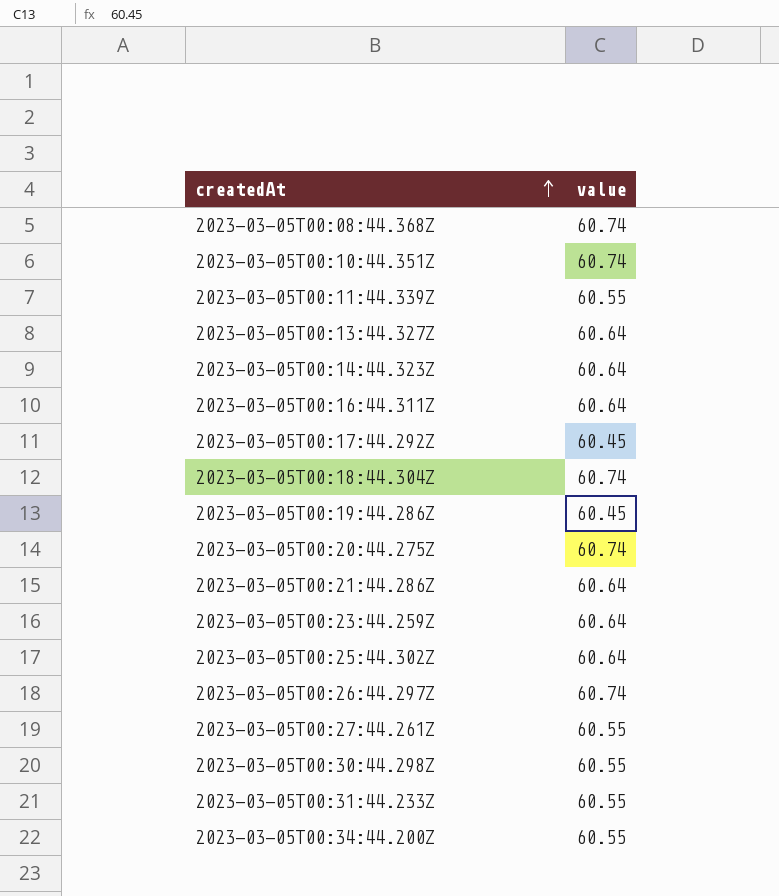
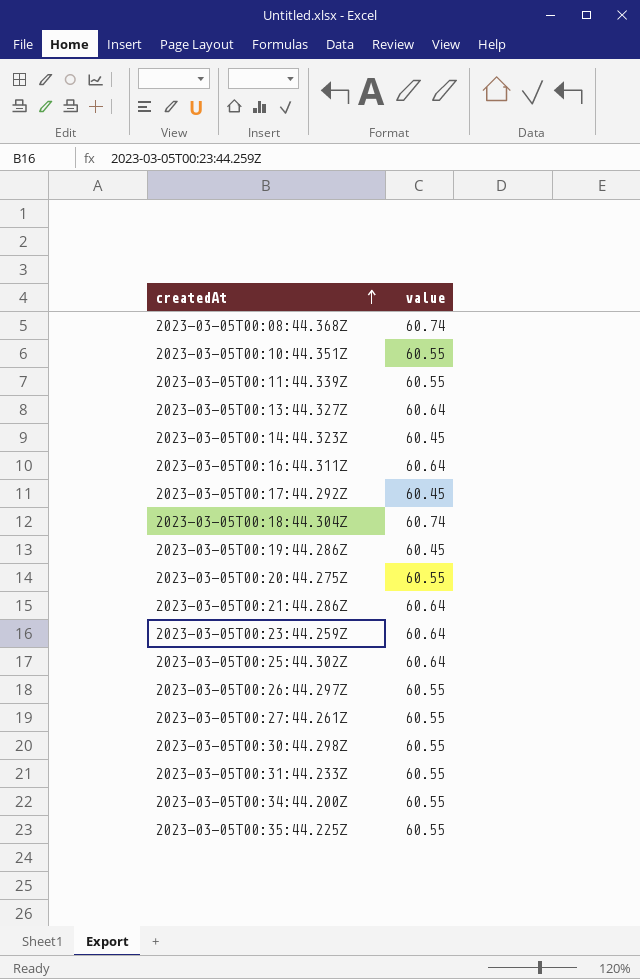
2023-03-05T00:10:44.351Z | value: 60.74 -> 60.55
2023-03-05T00:14:44.323Z | value: 60.64 -> 60.45
2023-03-05T00:20:44.275Z | value: 60.74 -> 60.55
2023-03-05T00:26:44.297Z | value: 60.74 -> 60.55
row 2023-03-05T00:35:44.225Z: none -> 60.55

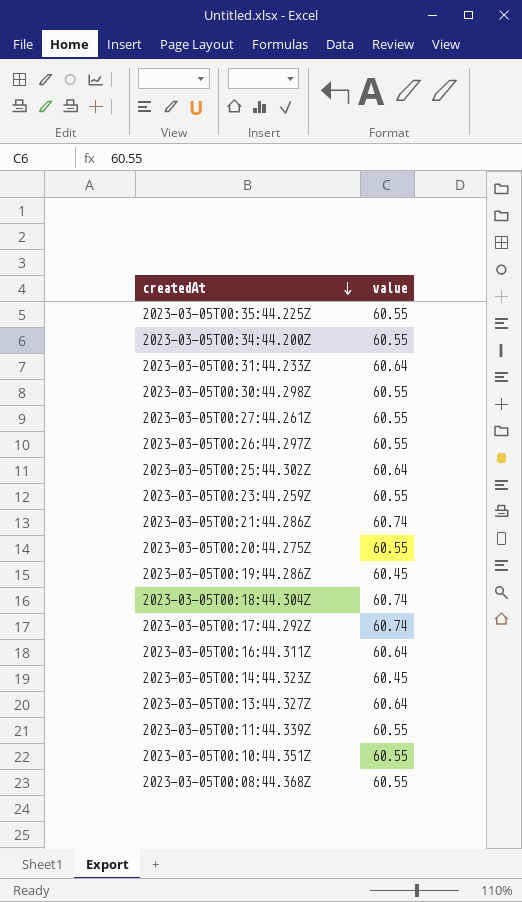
row order: createdAt ascending -> createdAt descending
2023-03-05T00:31:44.233Z | value: 60.55 -> 60.64
2023-03-05T00:23:44.259Z | value: 60.64 -> 60.55
2023-03-05T00:21:44.286Z | value: 60.64 -> 60.74
2023-03-05T00:17:44.292Z | value: 60.45 -> 60.74
2023-03-05T00:08:44.368Z | value: 60.74 -> 60.55

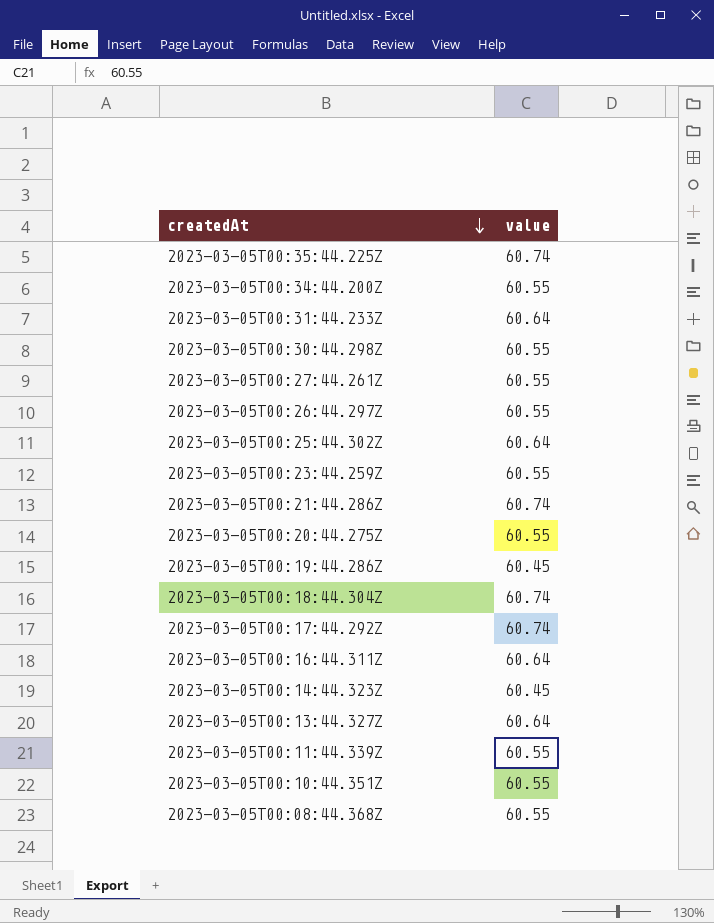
2023-03-05T00:35:44.225Z | value: 60.55 -> 60.74

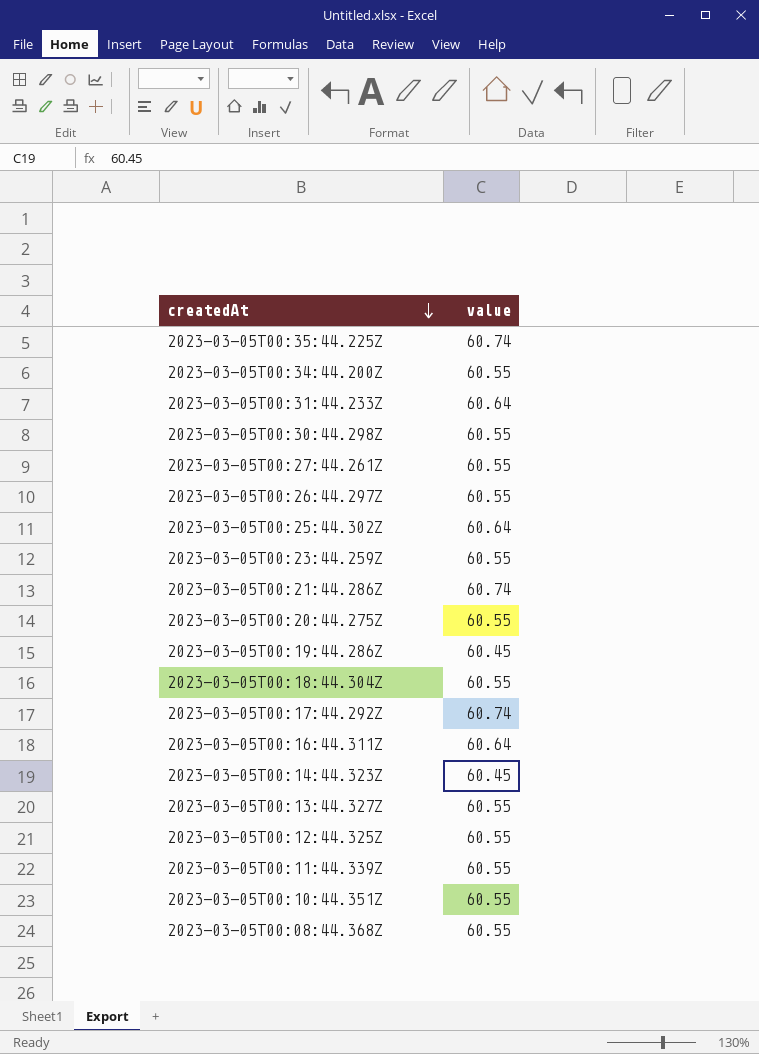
2023-03-05T00:18:44.304Z | value: 60.74 -> 60.55
2023-03-05T00:13:44.327Z | value: 60.64 -> 60.55
row 2023-03-05T00:12:44.325Z: none -> 60.55

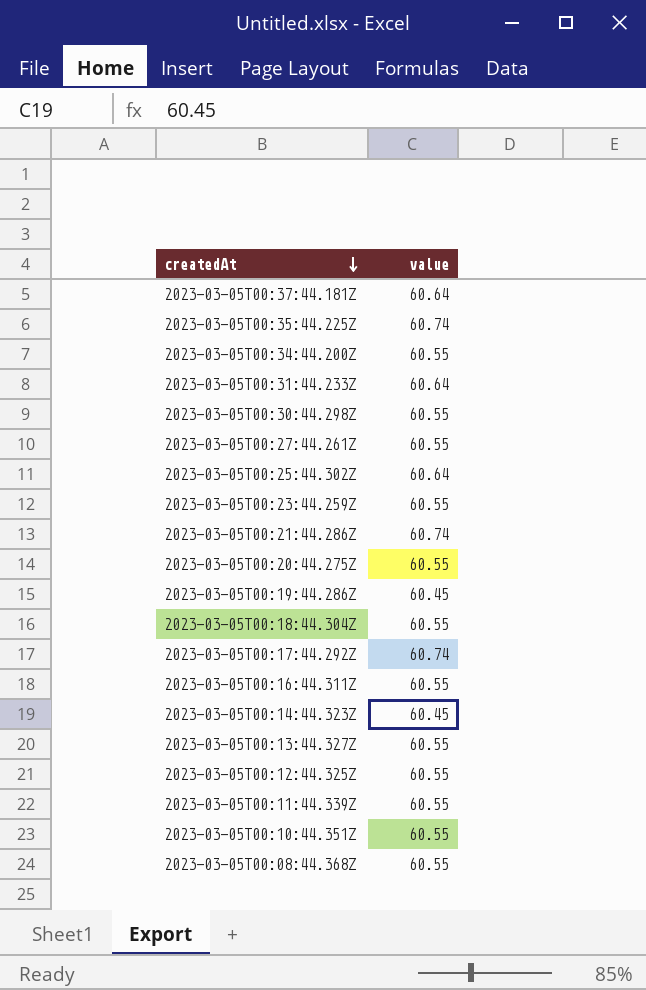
row 2023-03-05T00:26:44.297Z: 60.55 -> none
row 2023-03-05T00:37:44.181Z: none -> 60.64
2023-03-05T00:16:44.311Z | value: 60.64 -> 60.55

